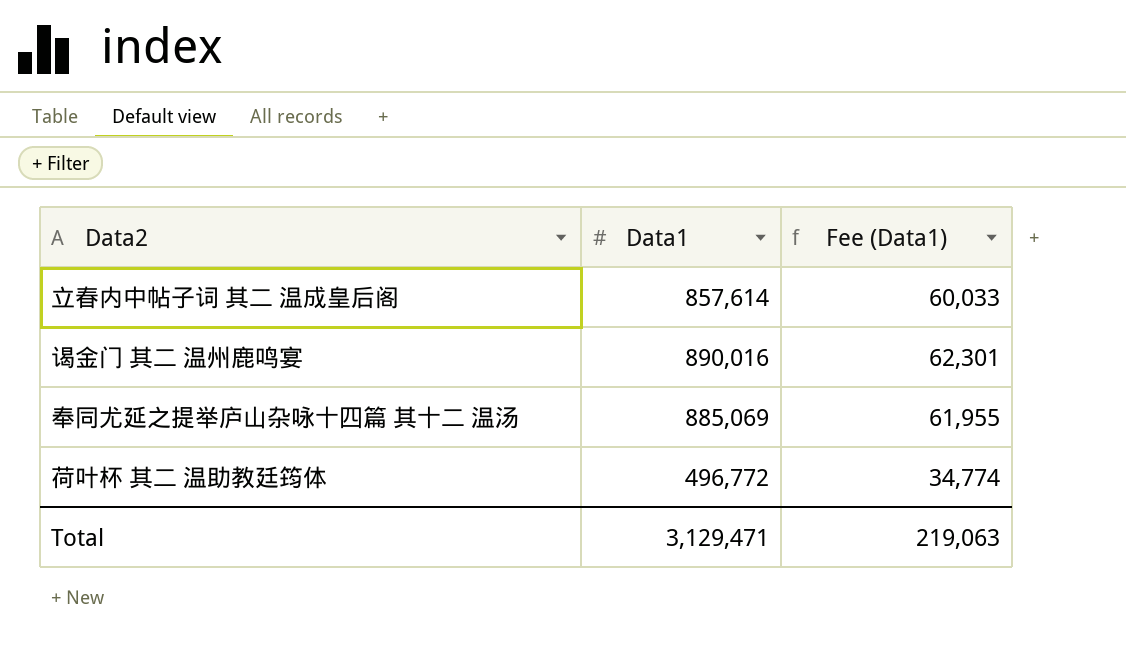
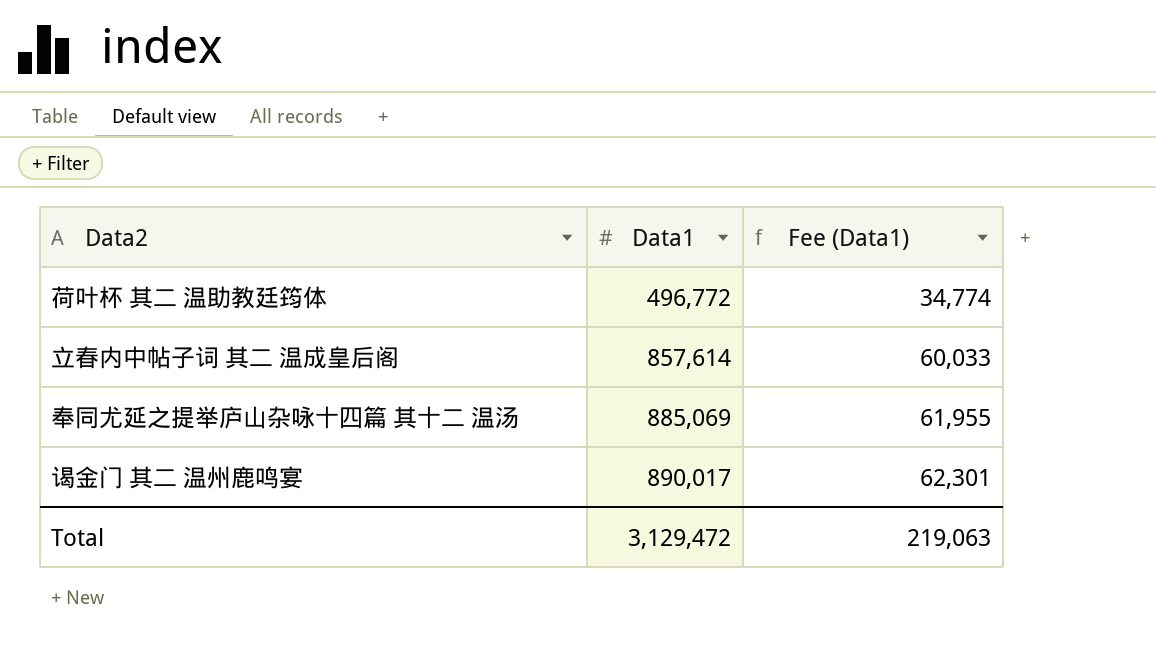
row order: none -> Data1 ascending
谒金门 其二 温州鹿鸣宴 | Data1: 890,016 -> 890,017
Total | Data1: 3,129,471 -> 3,129,472

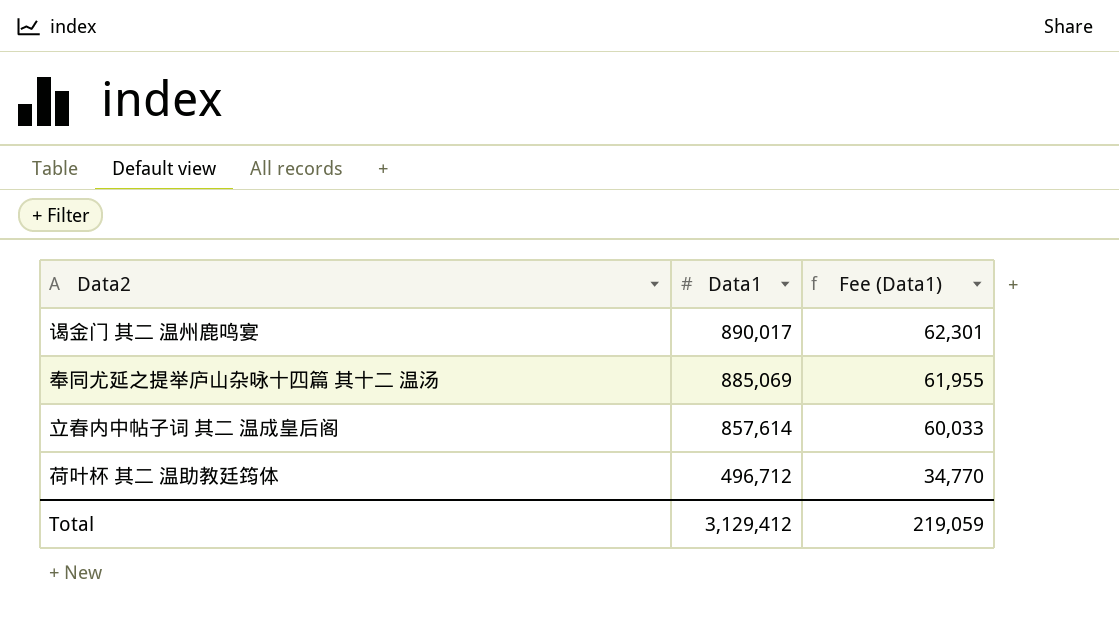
row order: Data1 ascending -> Data1 descending
荷叶杯 其二 温助教廷筠体 | Data1: 496,772 -> 496,712
荷叶杯 其二 温助教廷筠体 | Fee (Data1): 34,774 -> 34,770
Total | Data1: 3,129,472 -> 3,129,412
Total | Fee (Data1): 219,063 -> 219,059

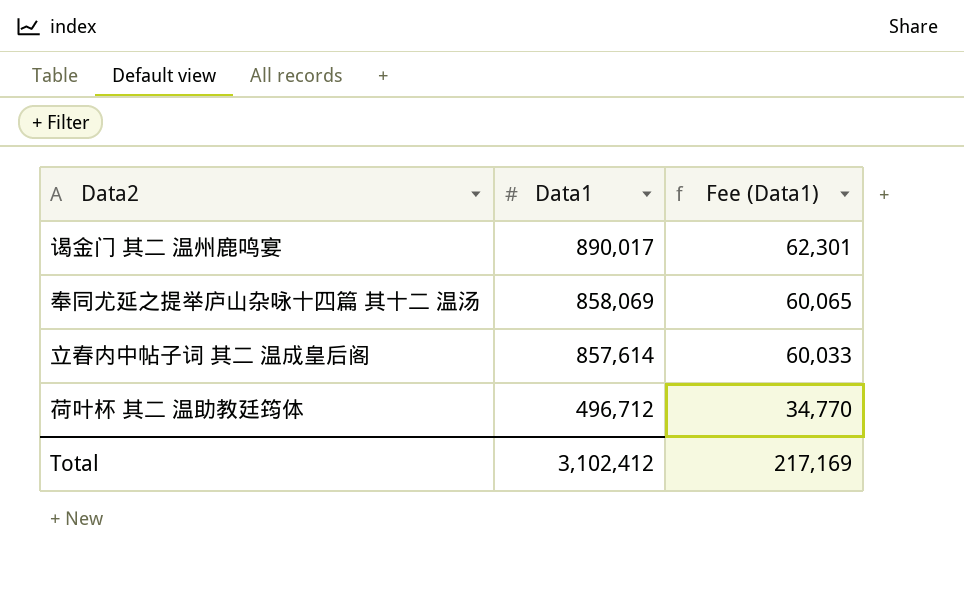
奉同尤延之提举庐山杂咏十四篇 其十二 温汤 | Data1: 885,069 -> 858,069
奉同尤延之提举庐山杂咏十四篇 其十二 温汤 | Fee (Data1): 61,955 -> 60,065
Total | Data1: 3,129,412 -> 3,102,412
Total | Fee (Data1): 219,059 -> 217,169

